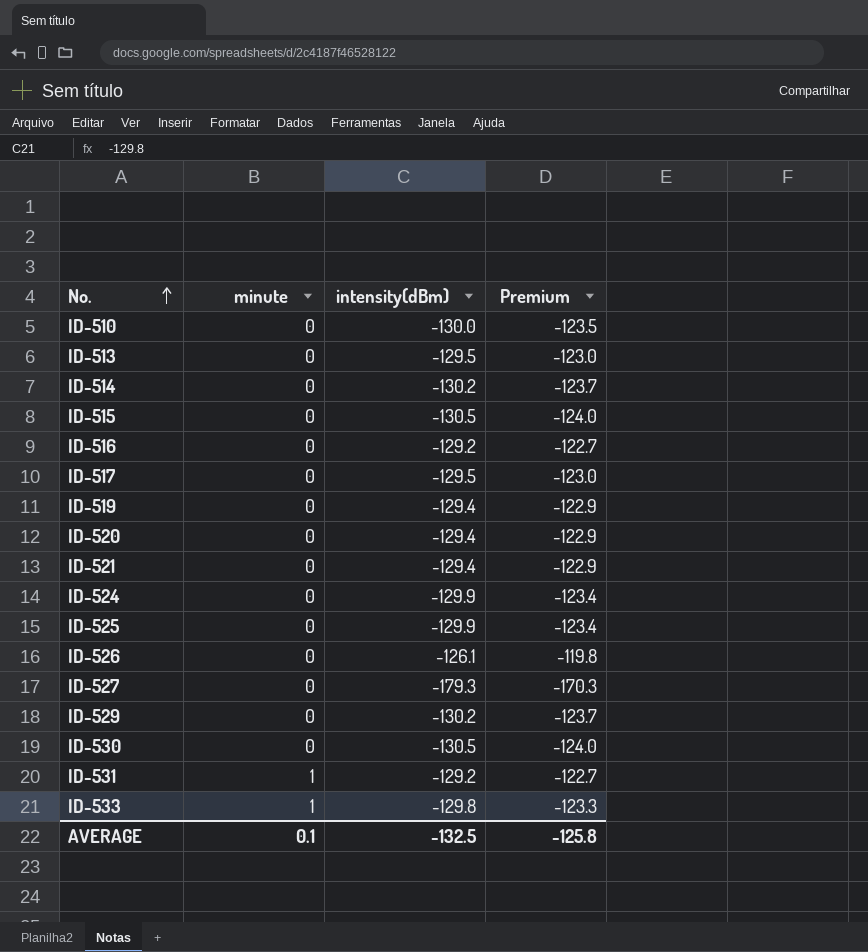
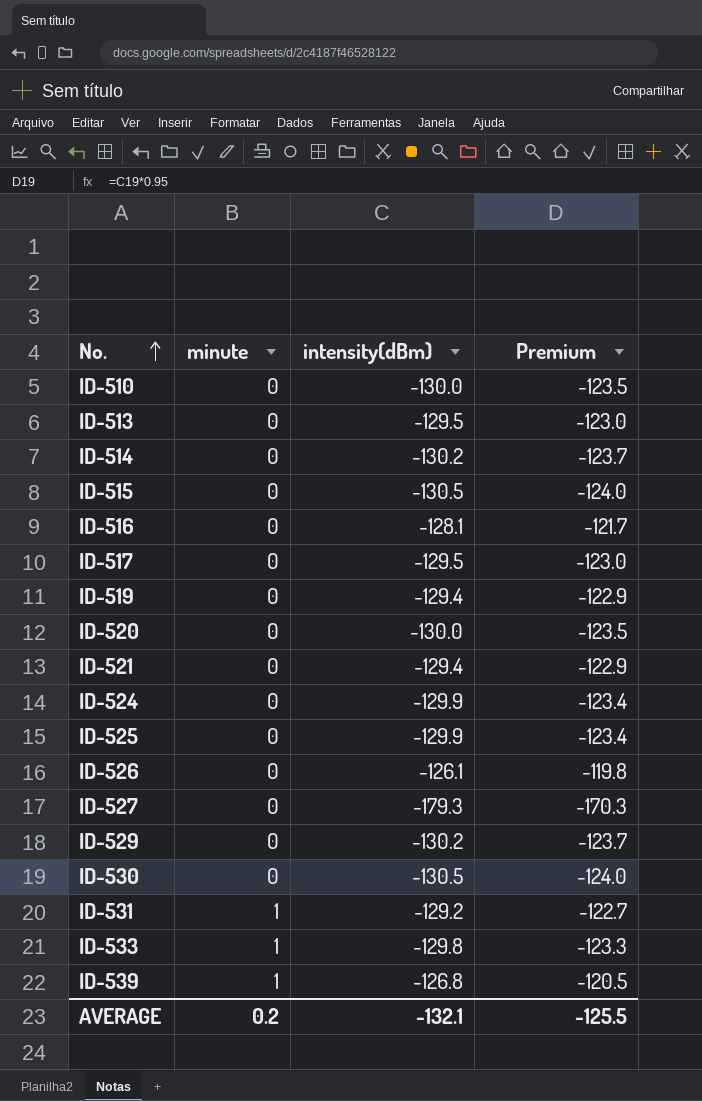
ID-516 | intensity(dBm): -129.2 -> -128.1
ID-516 | Premium: -122.7 -> -121.7
ID-520 | intensity(dBm): -129.4 -> -130.0
ID-520 | Premium: -122.9 -> -123.5
row ID-539: none -> 1 | -126.8 | -120.5
AVERAGE | minute: 0.1 -> 0.2
AVERAGE | intensity(dBm): -132.5 -> -132.1
AVERAGE | Premium: -125.8 -> -125.5

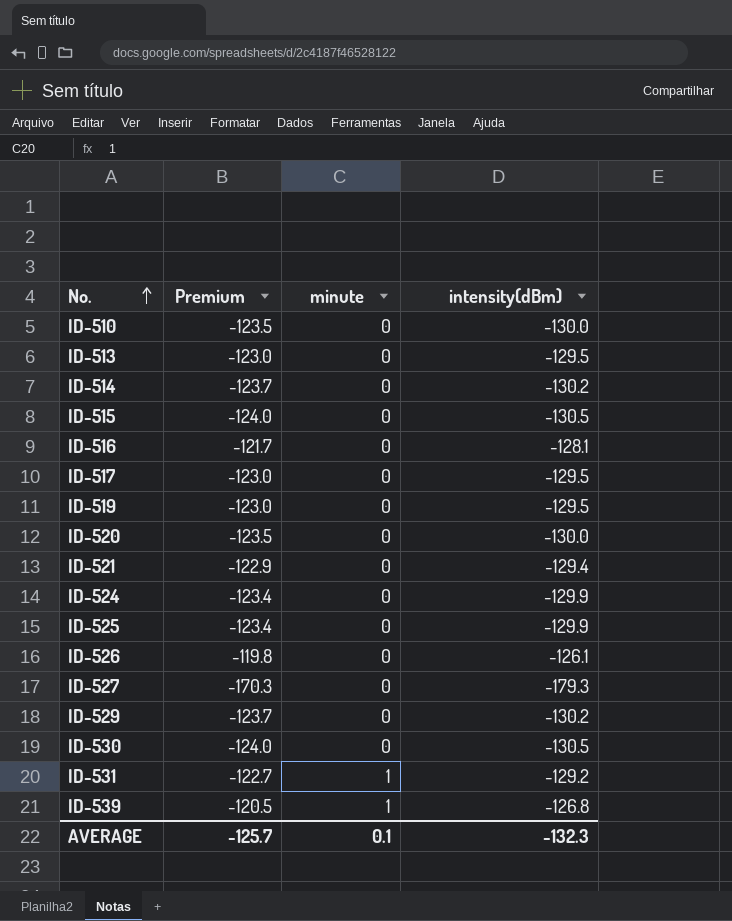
column Premium | position: 4 -> 2
row ID-533: 1 | -129.8 | -123.3 -> none
ID-519 | Premium: -122.9 -> -123.0
ID-519 | intensity(dBm): -129.4 -> -129.5
AVERAGE | Premium: -125.5 -> -125.7
AVERAGE | minute: 0.2 -> 0.1
AVERAGE | intensity(dBm): -132.1 -> -132.3

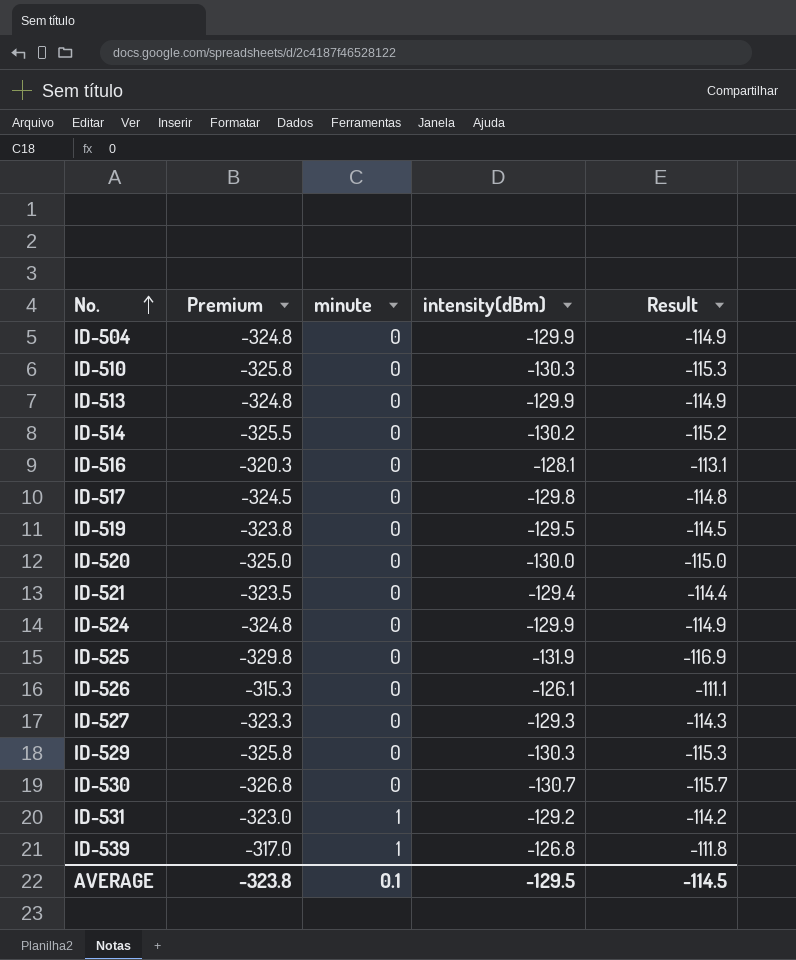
column Premium | formula: [intensity(dBm)] * 0.95 -> [intensity(dBm)] * 2.5
column Result | formula: none -> [intensity(dBm)] + 15
row ID-515: -124.0 | 0 | -130.5 -> none
row ID-504: none -> -324.8 | 0 | -129.9 | -114.9
ID-510 | intensity(dBm): -130.0 -> -130.3
ID-513 | intensity(dBm): -129.5 -> -129.9
ID-517 | intensity(dBm): -129.5 -> -129.8
ID-525 | intensity(dBm): -129.9 -> -131.9
ID-527 | intensity(dBm): -179.3 -> -129.3
ID-529 | intensity(dBm): -130.2 -> -130.3
ID-530 | intensity(dBm): -130.5 -> -130.7
AVERAGE | Premium: -125.7 -> -323.8
AVERAGE | intensity(dBm): -132.3 -> -129.5

